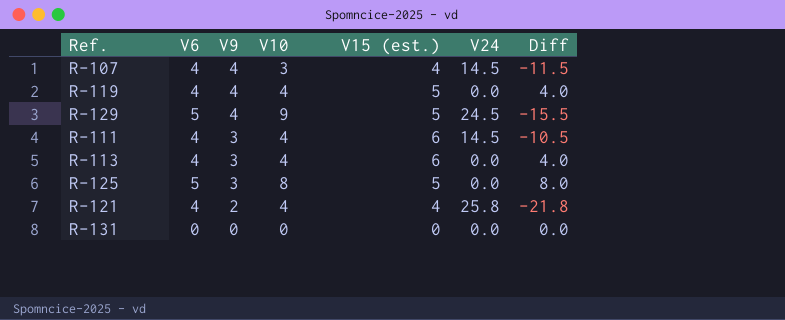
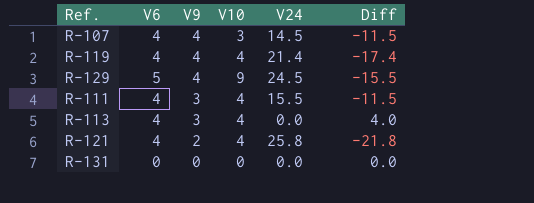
column V15 (est.) | position: 5 -> none
row R-125: 5 | 3 | 8 | 5 | 0.0 | 8.0 -> none
R-119 | V24: 0.0 -> 21.4
R-119 | Diff: 4.0 -> -17.4
R-111 | V24: 14.5 -> 15.5
R-111 | Diff: -10.5 -> -11.5

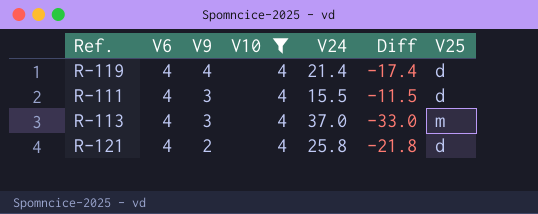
filter: none -> V10 = 4
column V25 | position: none -> 7
R-113 | V24: 0.0 -> 37.0
R-113 | Diff: 4.0 -> -33.0

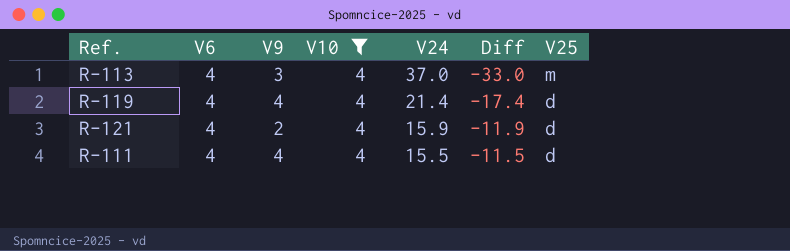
row order: V9 descending -> V24 descending
R-121 | V24: 25.8 -> 15.9
R-121 | Diff: -21.8 -> -11.9
R-111 | V9: 3 -> 4

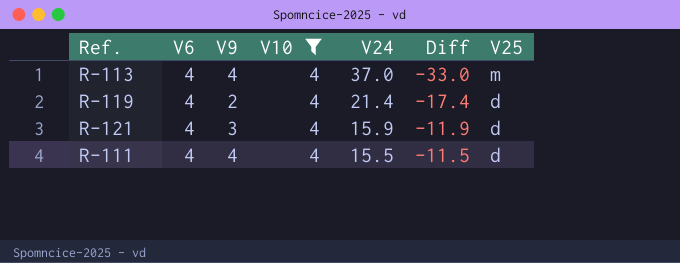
R-113 | V9: 3 -> 4
R-119 | V9: 4 -> 2
R-121 | V9: 2 -> 3

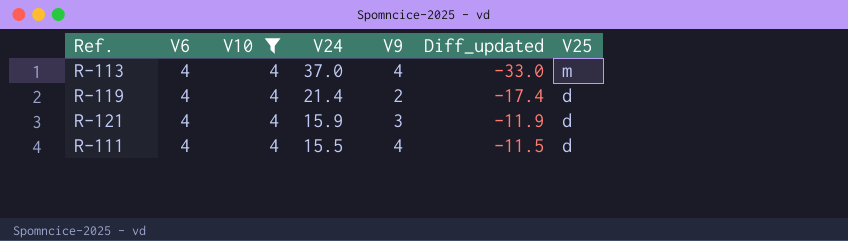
column V9 | position: 3 -> 5
column name: Diff -> Diff_updated

